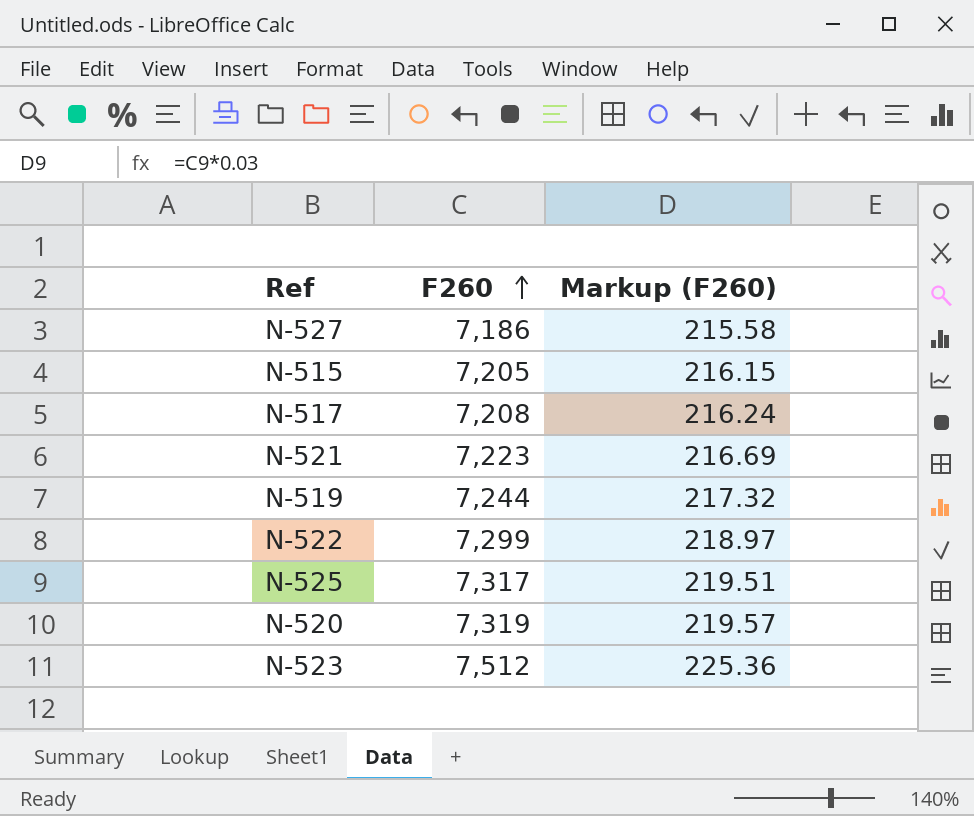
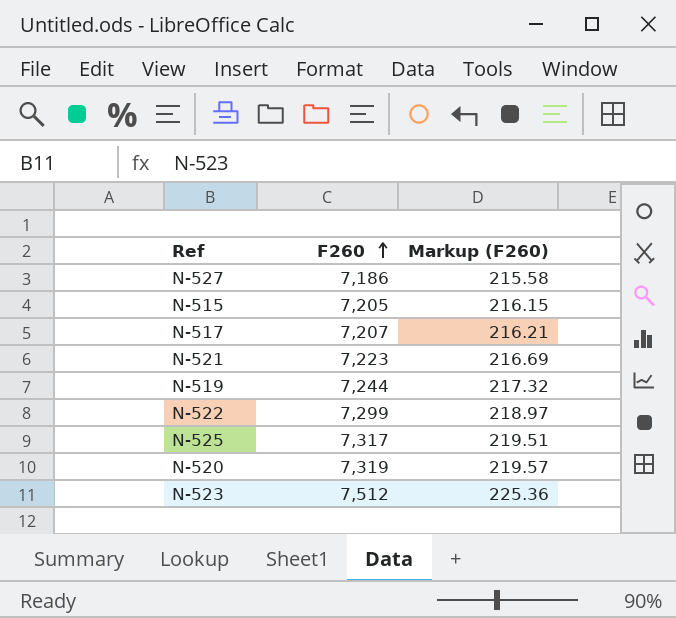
N-517 | F260: 7,208 -> 7,207
N-517 | Markup (F260): 216.24 -> 216.21

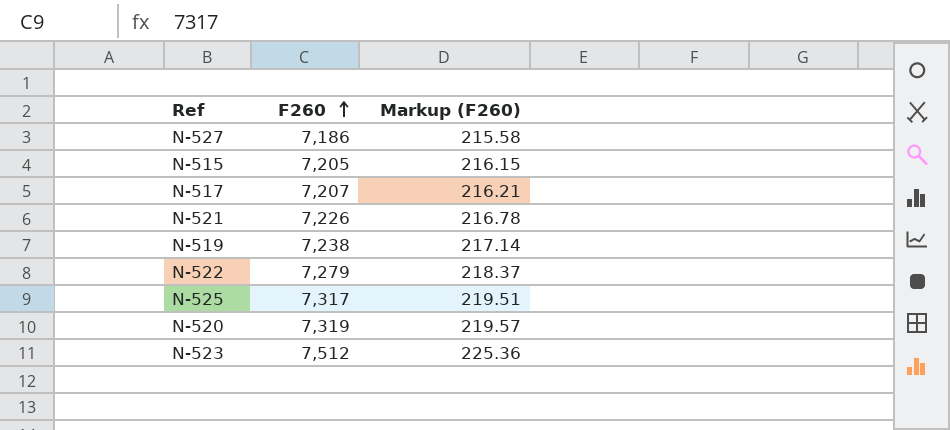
N-521 | F260: 7,223 -> 7,226
N-521 | Markup (F260): 216.69 -> 216.78
N-519 | F260: 7,244 -> 7,238
N-519 | Markup (F260): 217.32 -> 217.14
N-522 | F260: 7,299 -> 7,279
N-522 | Markup (F260): 218.97 -> 218.37

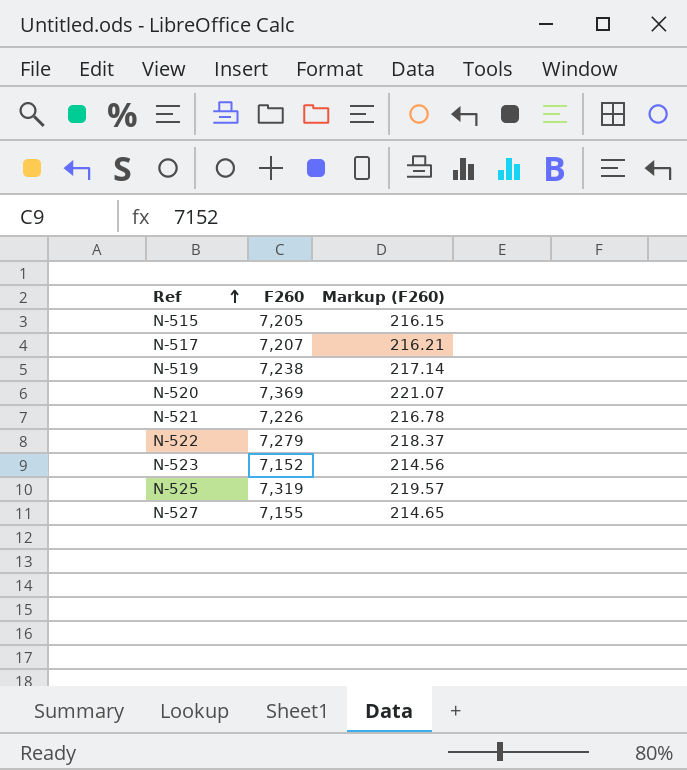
row order: F260 ascending -> Ref ascending
N-520 | F260: 7,319 -> 7,369
N-520 | Markup (F260): 219.57 -> 221.07
N-523 | F260: 7,512 -> 7,152
N-523 | Markup (F260): 225.36 -> 214.56
N-525 | F260: 7,317 -> 7,319
N-525 | Markup (F260): 219.51 -> 219.57
N-527 | F260: 7,186 -> 7,155
N-527 | Markup (F260): 215.58 -> 214.65

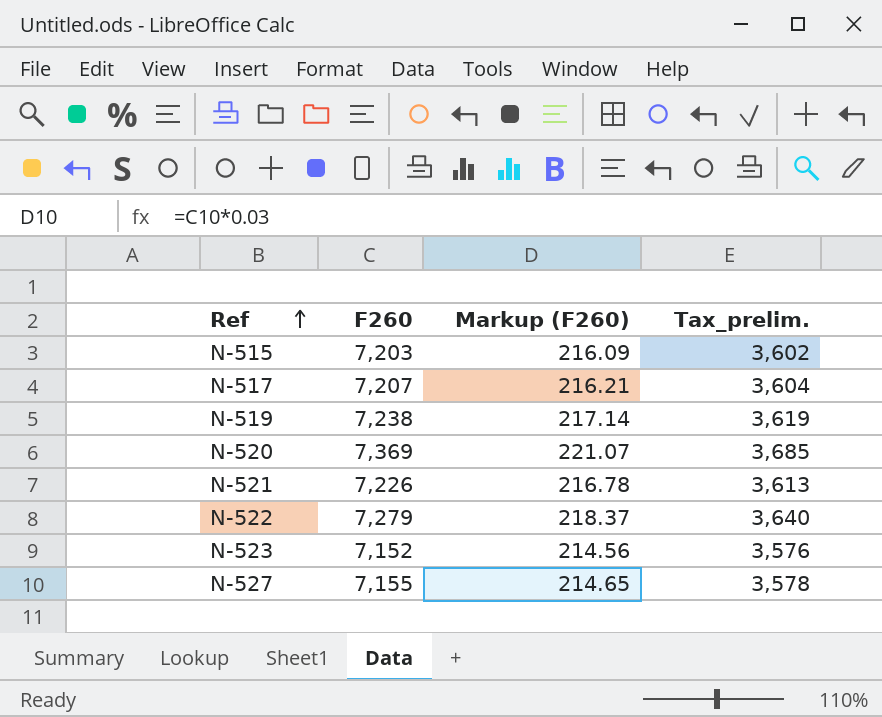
column Tax_prelim. | formula: none -> [F260] * 0.5
row N-525: 7,319 | 219.57 -> none
N-515 | F260: 7,205 -> 7,203
N-515 | Markup (F260): 216.15 -> 216.09

